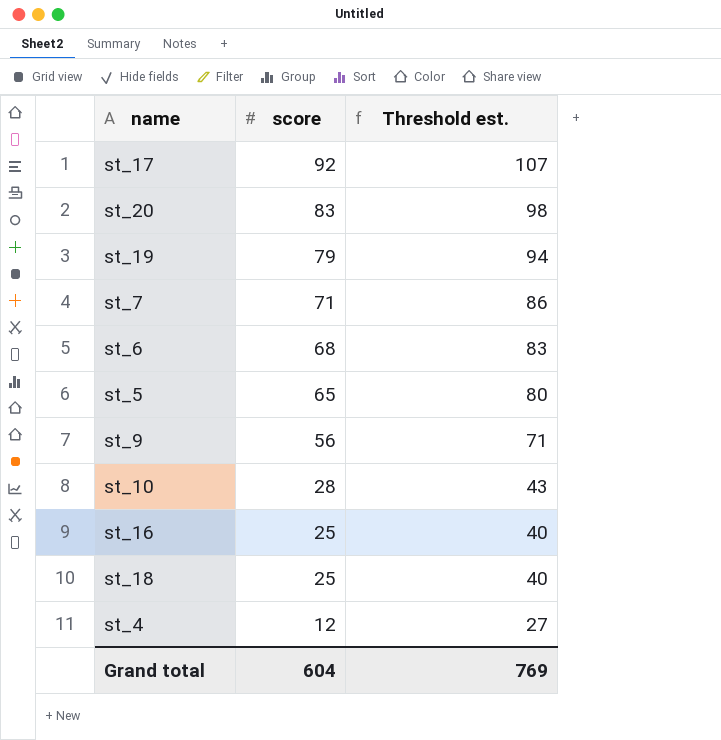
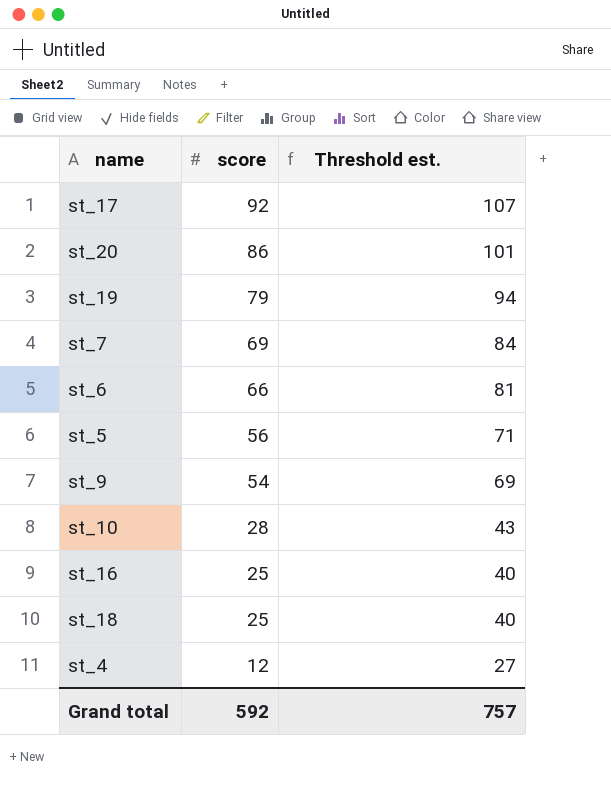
st_20 | score: 83 -> 86
st_20 | Threshold est.: 98 -> 101
st_7 | score: 71 -> 69
st_7 | Threshold est.: 86 -> 84
st_6 | score: 68 -> 66
st_6 | Threshold est.: 83 -> 81
st_5 | score: 65 -> 56
st_5 | Threshold est.: 80 -> 71
st_9 | score: 56 -> 54
st_9 | Threshold est.: 71 -> 69
Grand total | score: 604 -> 592
Grand total | Threshold est.: 769 -> 757

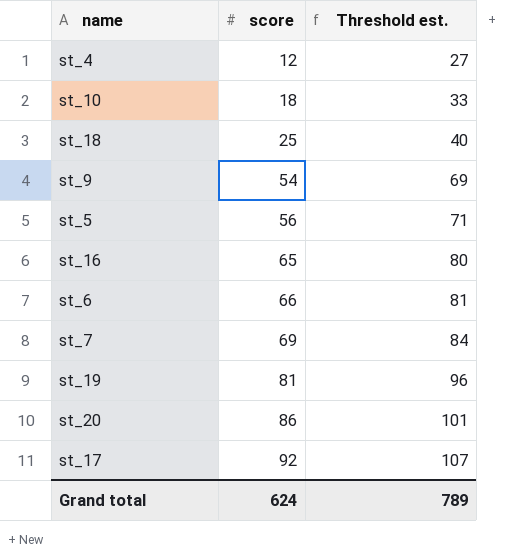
row order: score descending -> score ascending
st_10 | score: 28 -> 18
st_10 | Threshold est.: 43 -> 33
st_16 | score: 25 -> 65
st_16 | Threshold est.: 40 -> 80
st_19 | score: 79 -> 81
st_19 | Threshold est.: 94 -> 96
Grand total | score: 592 -> 624
Grand total | Threshold est.: 757 -> 789

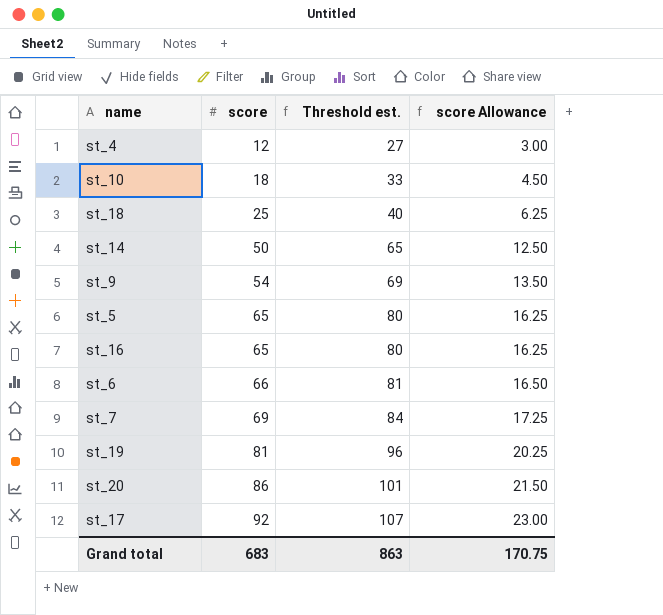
column score Allowance | formula: none -> [score] * 0.25
row st_14: none -> 50 | 65 | 12.50
st_5 | score: 56 -> 65
st_5 | Threshold est.: 71 -> 80
Grand total | score: 624 -> 683
Grand total | Threshold est.: 789 -> 863

